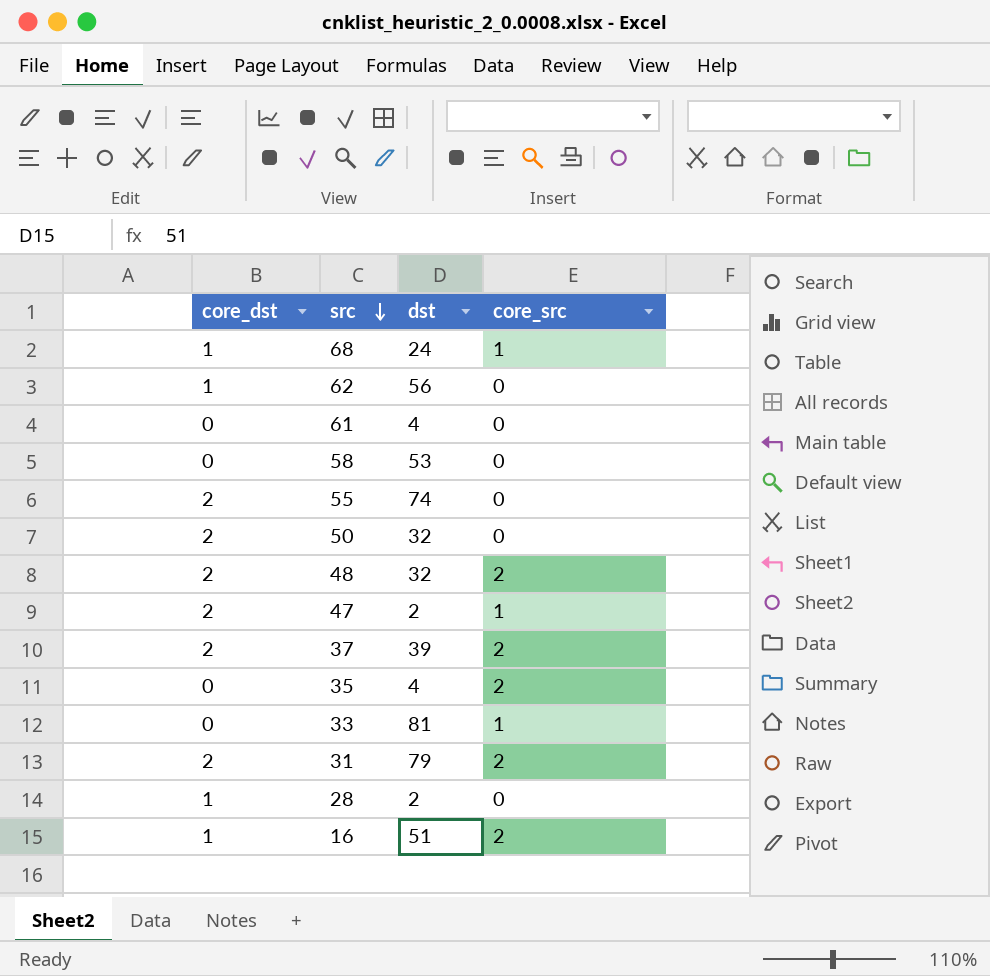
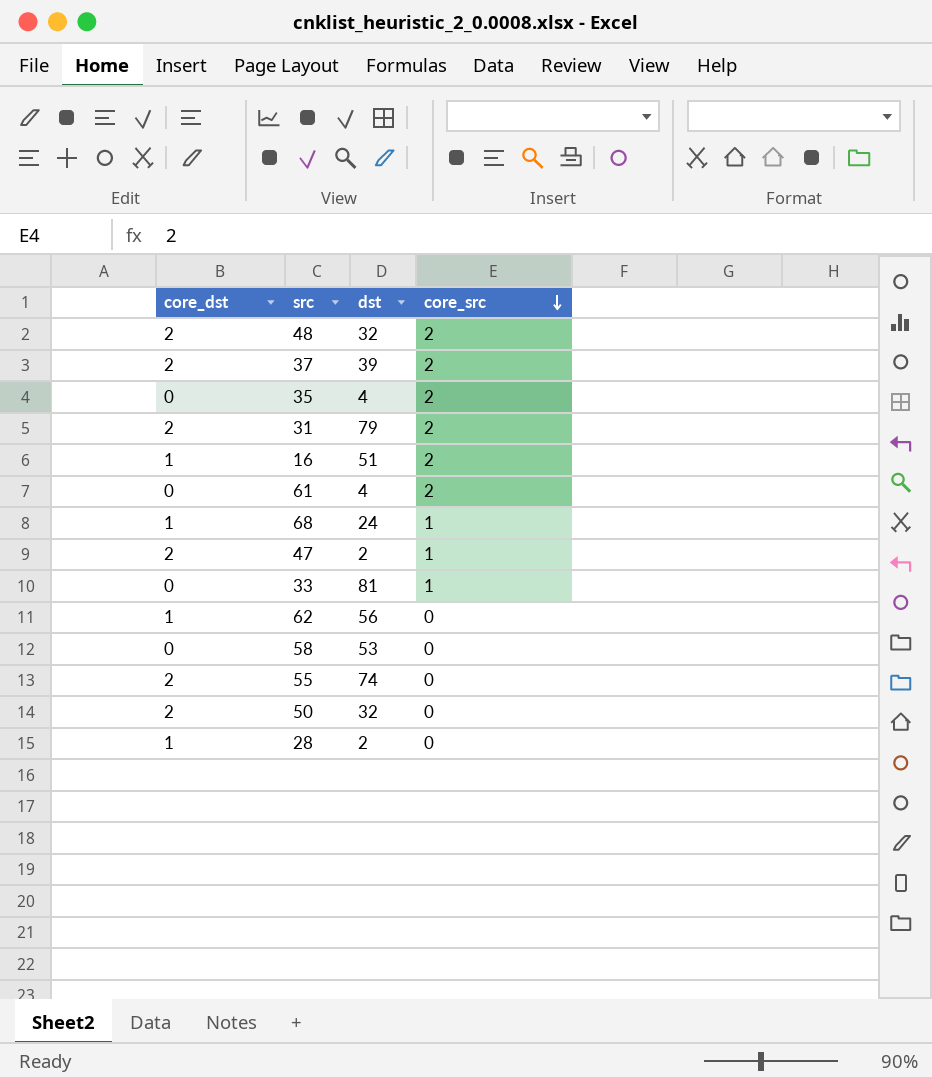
row order: src descending -> core_src descending
61 | core_src: 0 -> 2

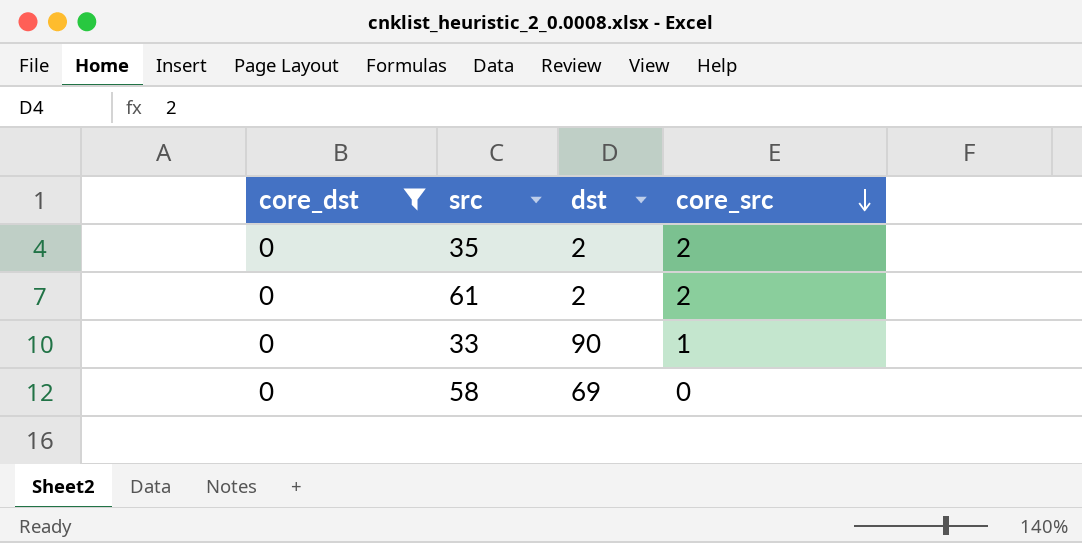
filter: none -> core_dst = 0
35 | dst: 4 -> 2
61 | dst: 4 -> 2
33 | dst: 81 -> 90
58 | dst: 53 -> 69

